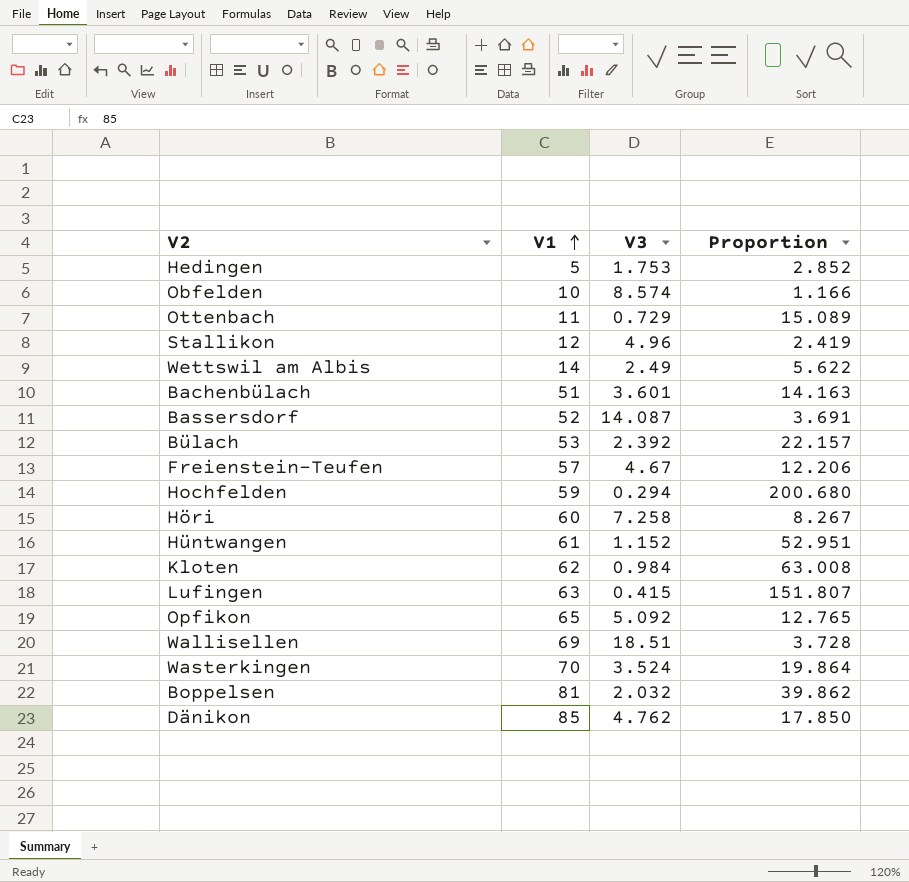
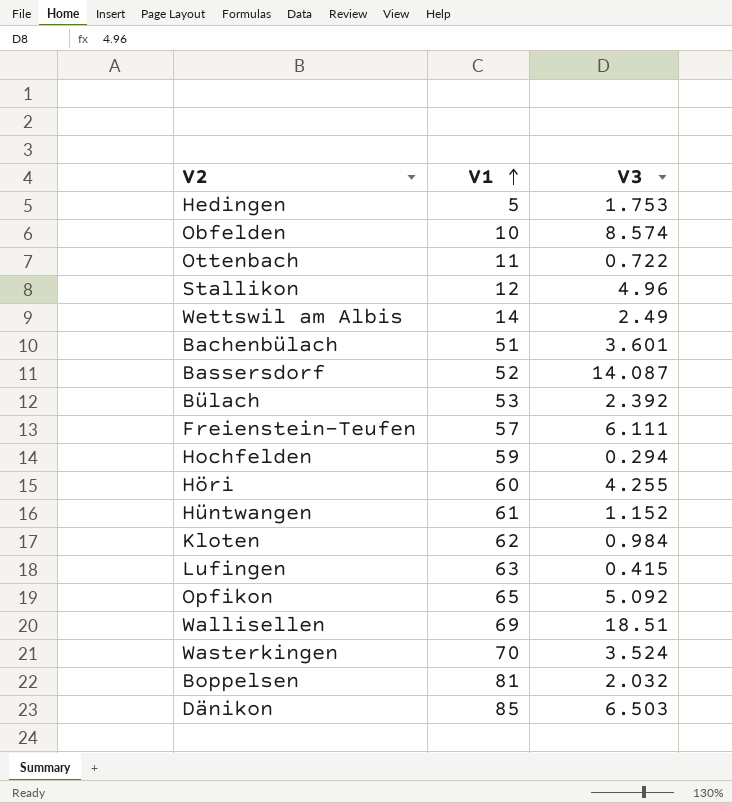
column Proportion | formula: [V1] / [V3] -> none
Ottenbach | V3: 0.729 -> 0.722
Freienstein-Teufen | V3: 4.67 -> 6.111
Höri | V3: 7.258 -> 4.255
Dänikon | V3: 4.762 -> 6.503

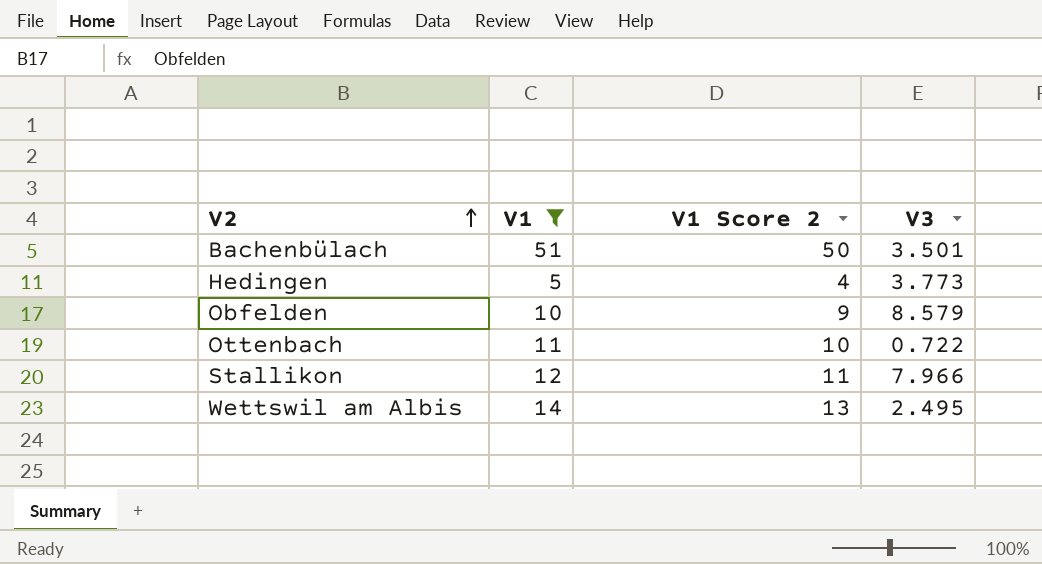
filter: none -> V1 <= 51
row order: V1 ascending -> V2 ascending
column V1 Score 2 | formula: none -> [V1] - 1
Bachenbülach | V3: 3.601 -> 3.501
Hedingen | V3: 1.753 -> 3.773
Obfelden | V3: 8.574 -> 8.579
Stallikon | V3: 4.96 -> 7.966
Wettswil am Albis | V3: 2.49 -> 2.495

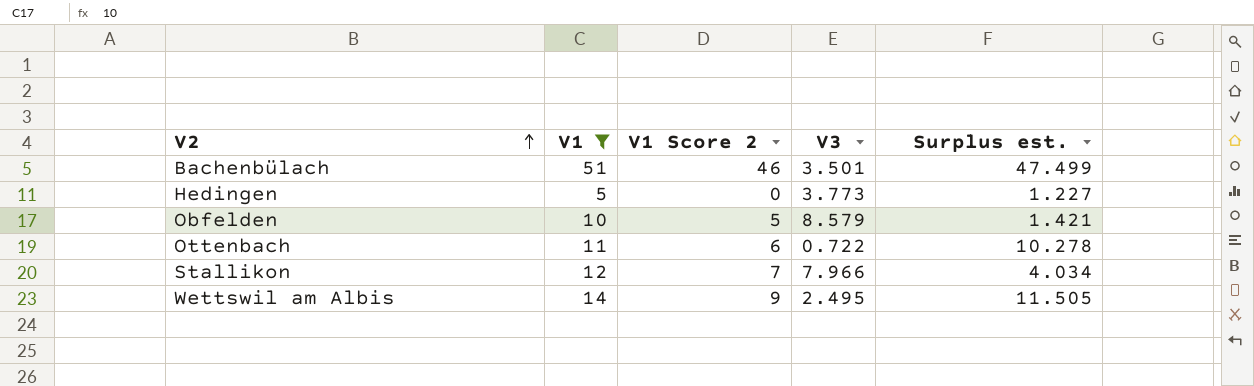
column V1 Score 2 | formula: [V1] - 1 -> [V1] - 5
column Surplus est. | formula: none -> [V1] - [V3]

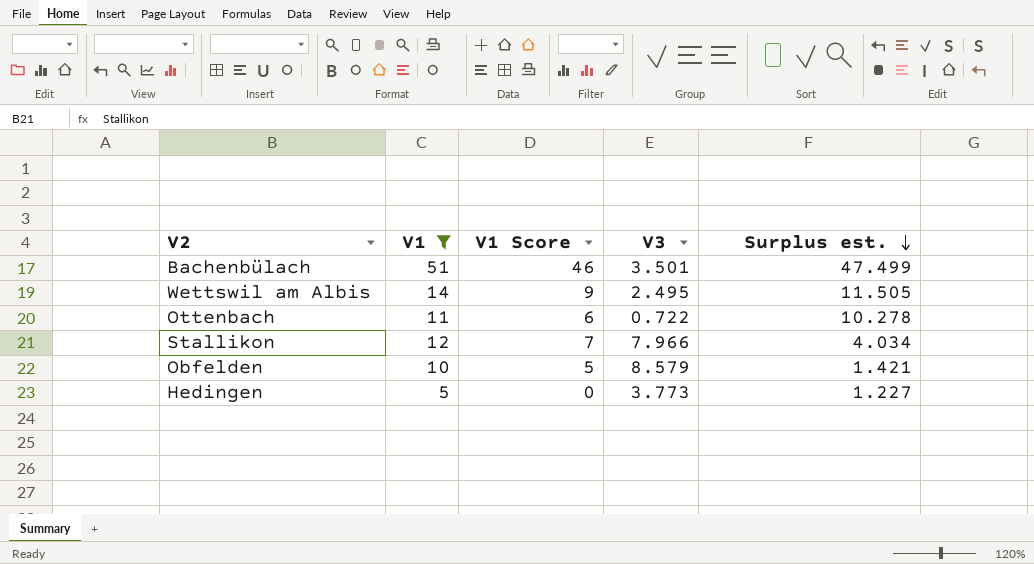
row order: V2 ascending -> Surplus est. descending
column name: V1 Score 2 -> V1 Score

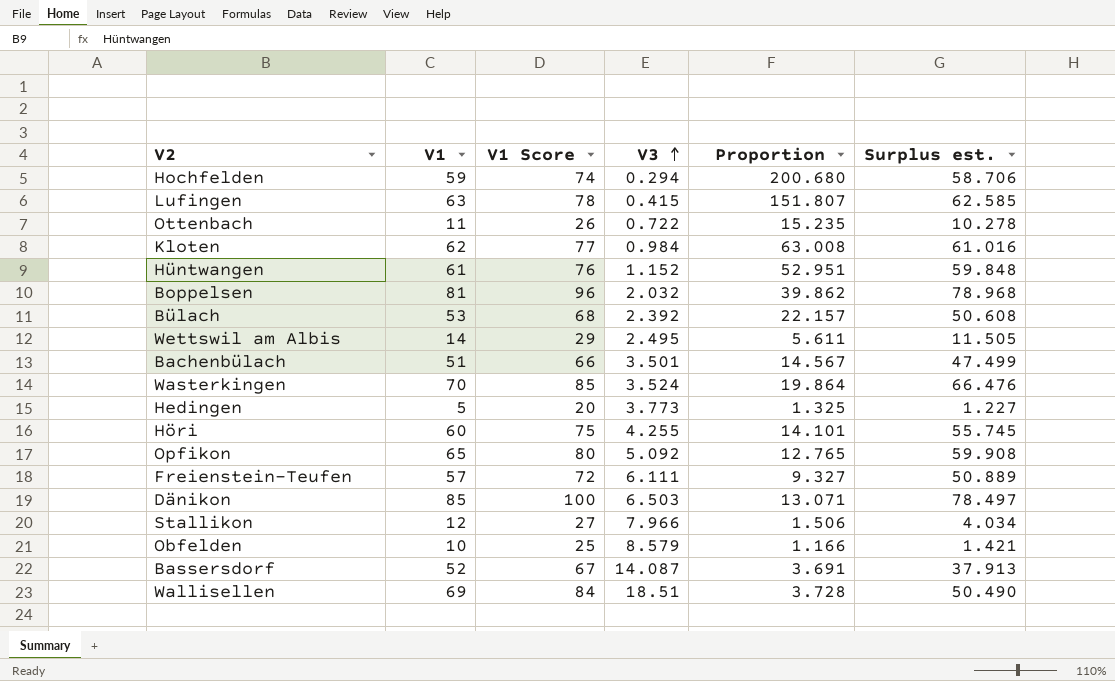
filter: V1 <= 51 -> none
row order: Surplus est. descending -> V3 ascending
column V1 Score | formula: [V1] - 5 -> [V1] + 15
column Proportion | formula: none -> [V1] / [V3]

